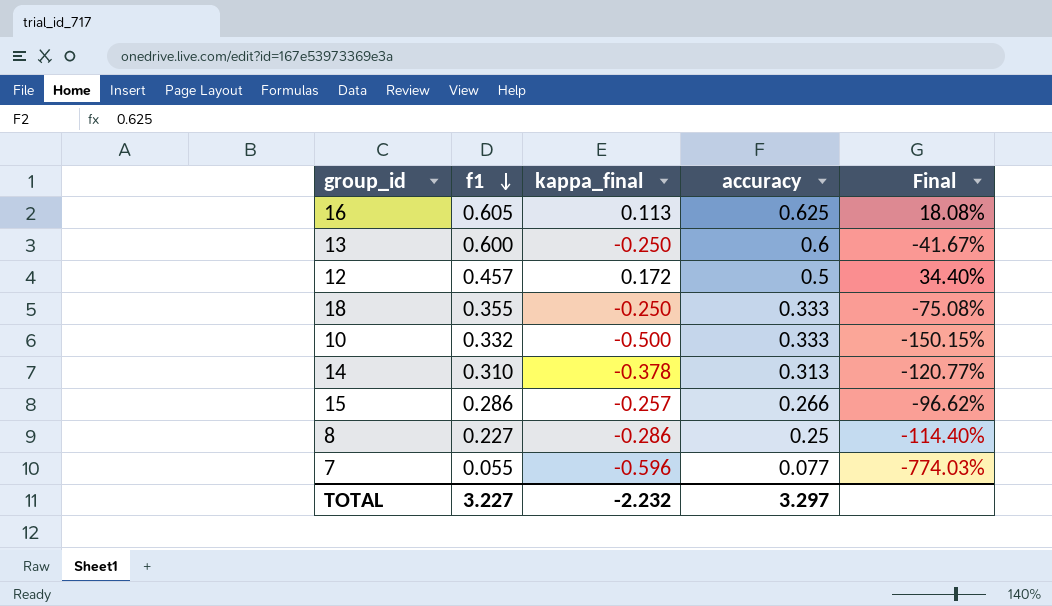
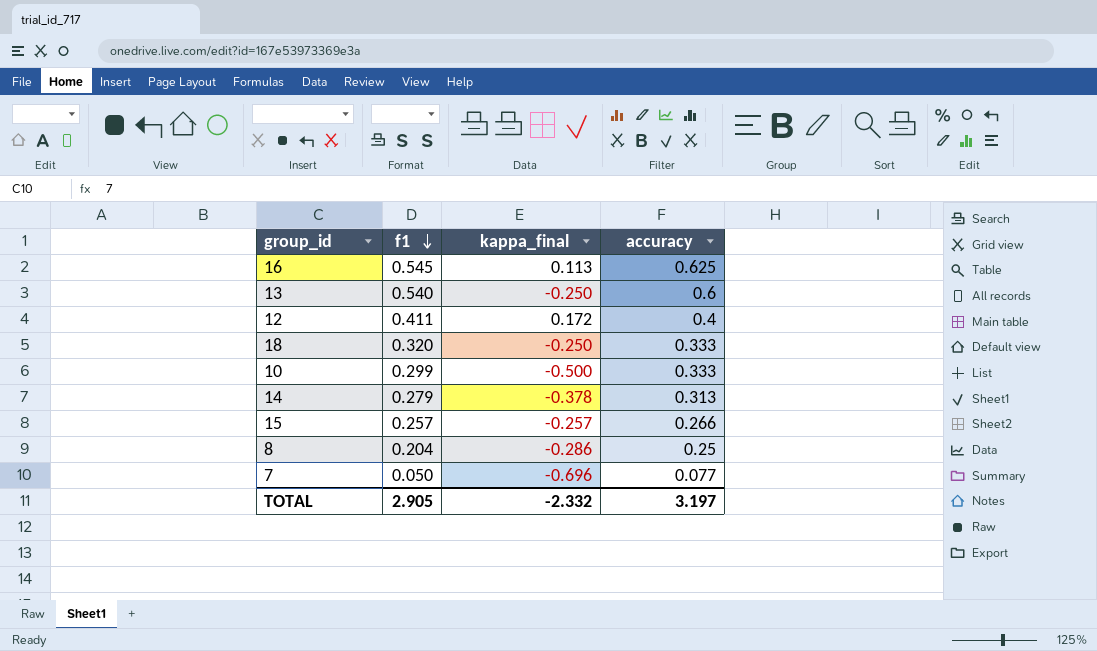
column Final | formula: [kappa_final] / [accuracy] -> none
16 | f1: 0.605 -> 0.545
13 | f1: 0.600 -> 0.540
12 | f1: 0.457 -> 0.411
12 | accuracy: 0.5 -> 0.4
18 | f1: 0.355 -> 0.320
10 | f1: 0.332 -> 0.299
14 | f1: 0.310 -> 0.279
15 | f1: 0.286 -> 0.257
8 | f1: 0.227 -> 0.204
7 | f1: 0.055 -> 0.050
7 | kappa_final: -0.596 -> -0.696
TOTAL | f1: 3.227 -> 2.905
TOTAL | kappa_final: -2.232 -> -2.332
TOTAL | accuracy: 3.297 -> 3.197

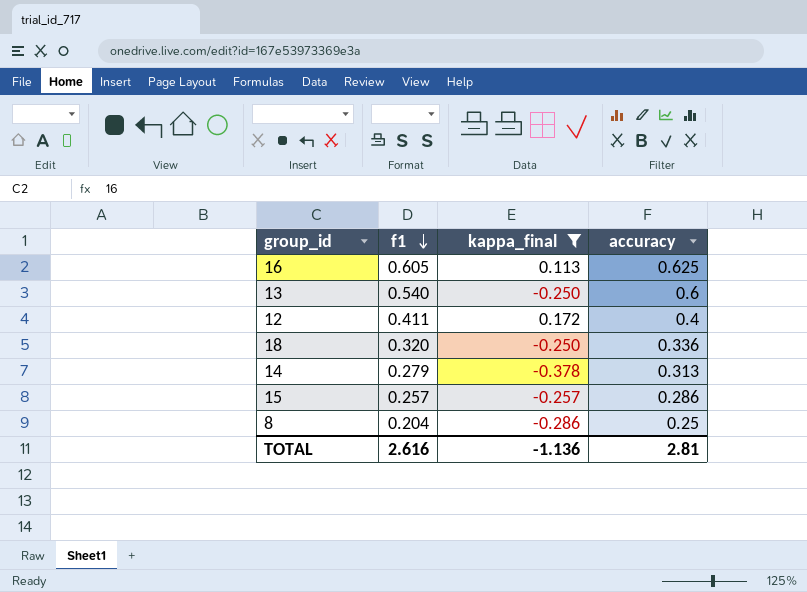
filter: none -> kappa_final >= -0.378
16 | f1: 0.545 -> 0.605
18 | accuracy: 0.333 -> 0.336
15 | accuracy: 0.266 -> 0.286
TOTAL | f1: 2.905 -> 2.616
TOTAL | kappa_final: -2.332 -> -1.136
TOTAL | accuracy: 3.197 -> 2.81

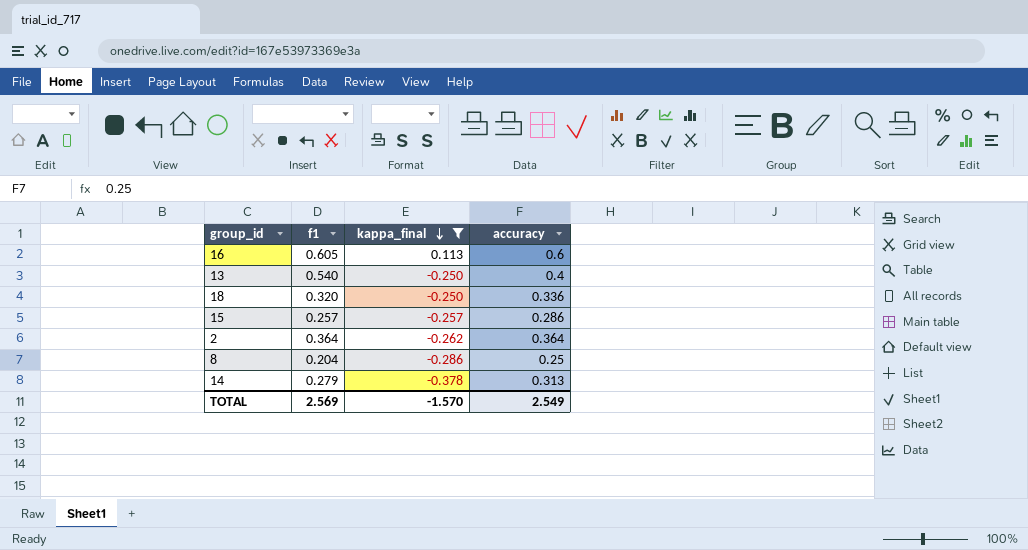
row order: f1 descending -> kappa_final descending
row 12: 0.411 | 0.172 | 0.4 -> none
16 | accuracy: 0.625 -> 0.6
13 | accuracy: 0.6 -> 0.4
row 2: none -> 0.364 | -0.262 | 0.364
TOTAL | f1: 2.616 -> 2.569
TOTAL | kappa_final: -1.136 -> -1.570
TOTAL | accuracy: 2.81 -> 2.549

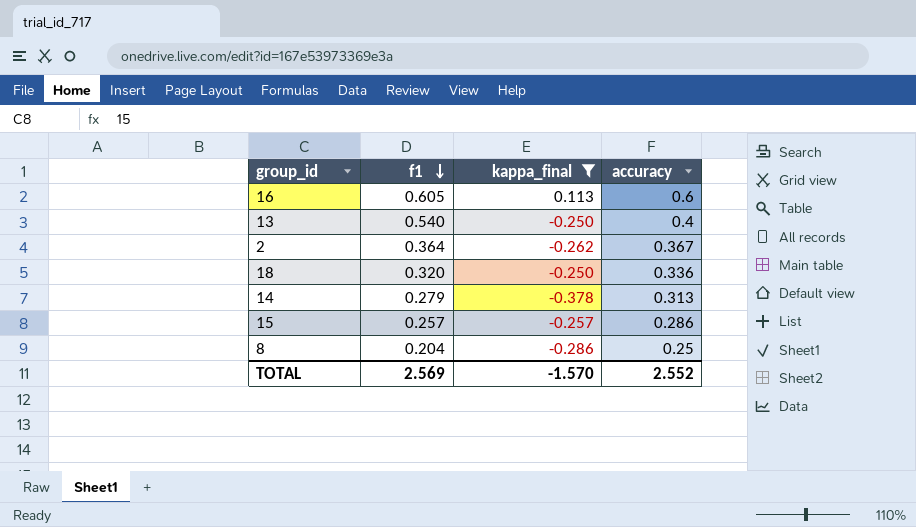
row order: kappa_final descending -> f1 descending
2 | accuracy: 0.364 -> 0.367
TOTAL | accuracy: 2.549 -> 2.552

